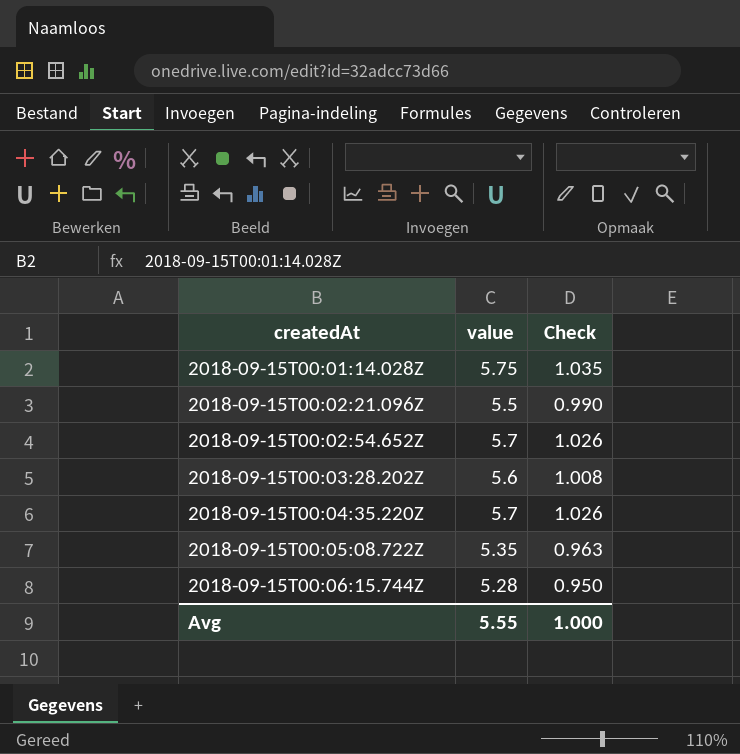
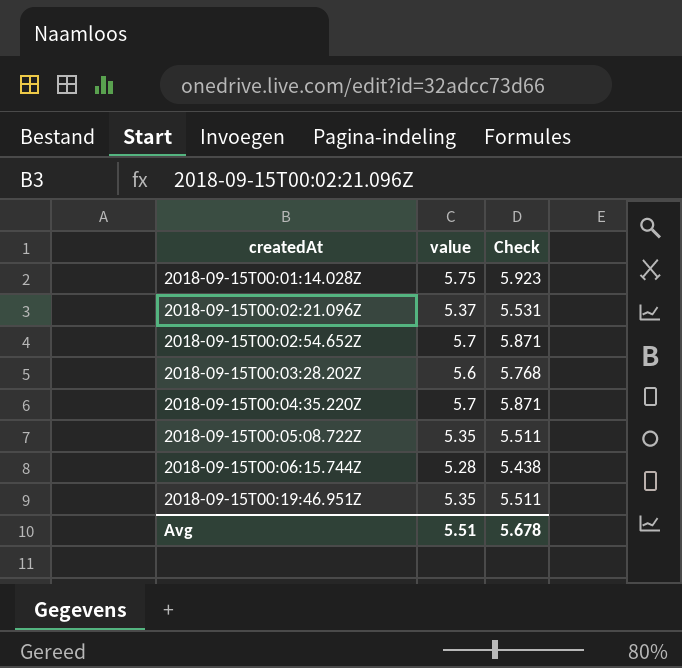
column Check | formula: [value] * 0.18 -> [value] * 1.03
2018-09-15T00:02:21.096Z | value: 5.5 -> 5.37
row 2018-09-15T00:19:46.951Z: none -> 5.35 | 5.511
Avg | value: 5.55 -> 5.51
Avg | Check: 1.000 -> 5.678

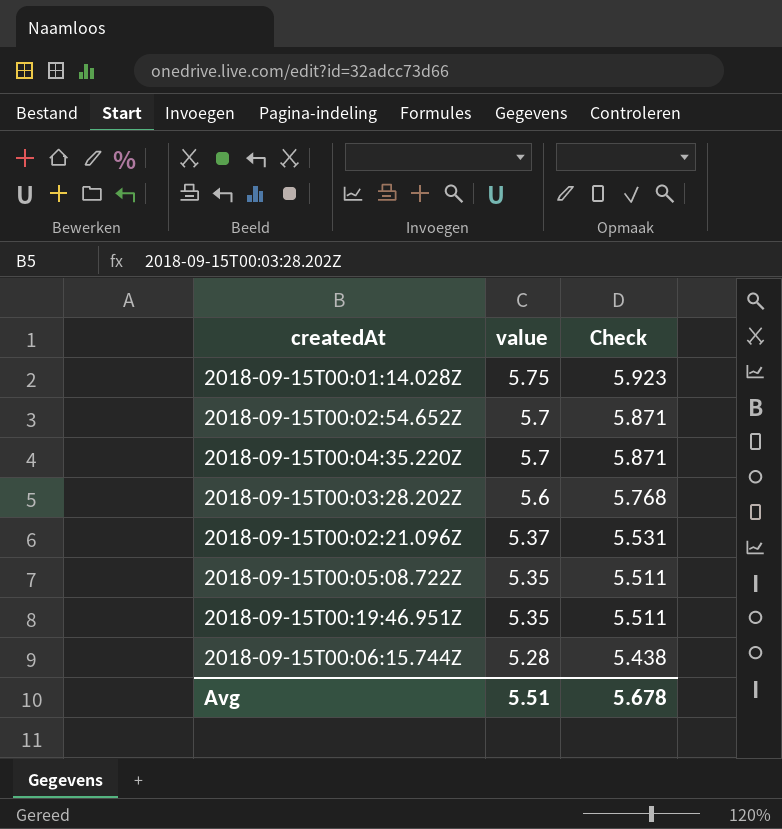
row order: createdAt ascending -> value descending

